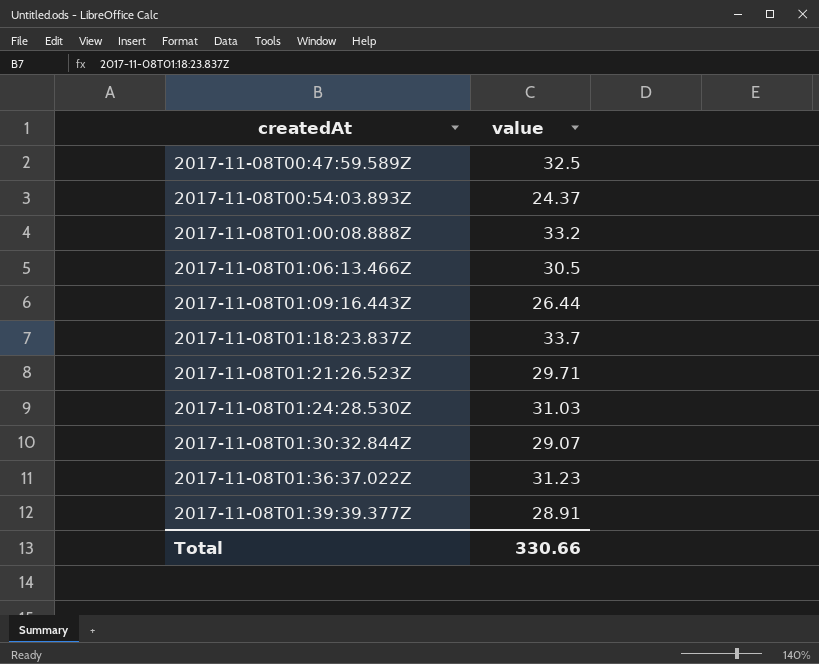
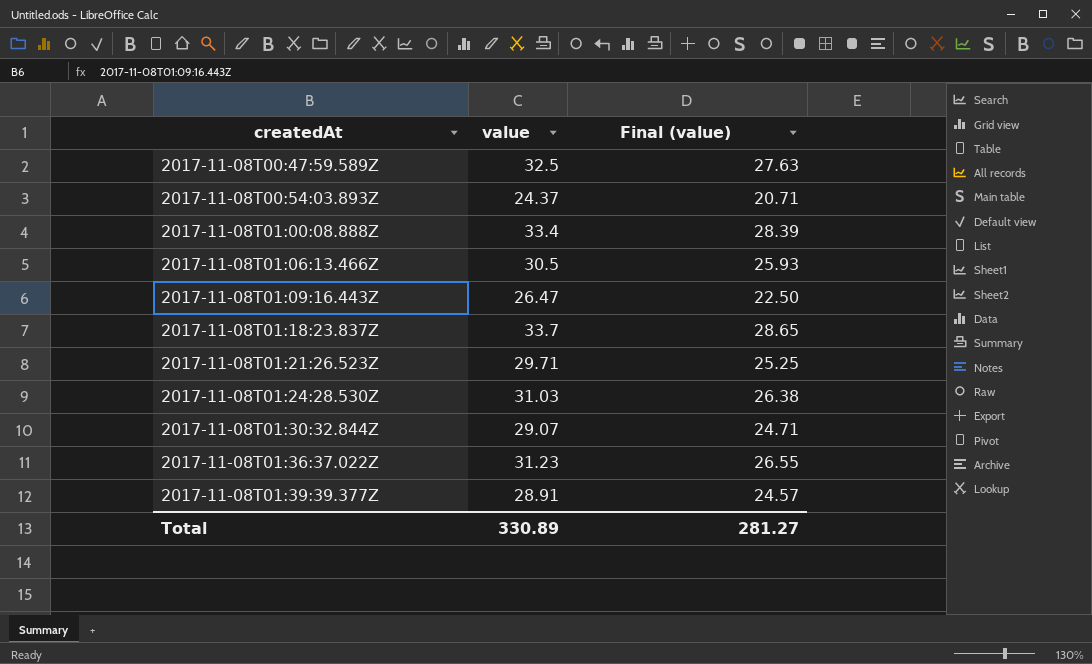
column Final (value) | formula: none -> [value] * 0.85
2017-11-08T01:00:08.888Z | value: 33.2 -> 33.4
2017-11-08T01:09:16.443Z | value: 26.44 -> 26.47
Total | value: 330.66 -> 330.89

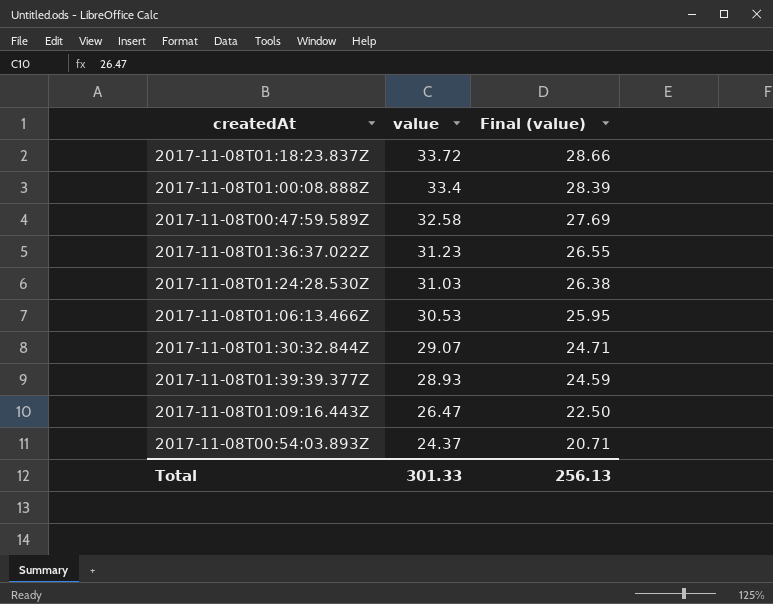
row order: createdAt ascending -> value descending
row 2017-11-08T01:21:26.523Z: 29.71 | 25.25 -> none
2017-11-08T01:18:23.837Z | value: 33.7 -> 33.72
2017-11-08T01:18:23.837Z | Final (value): 28.65 -> 28.66
2017-11-08T00:47:59.589Z | value: 32.5 -> 32.58
2017-11-08T00:47:59.589Z | Final (value): 27.63 -> 27.69
2017-11-08T01:06:13.466Z | value: 30.5 -> 30.53
2017-11-08T01:06:13.466Z | Final (value): 25.93 -> 25.95
2017-11-08T01:39:39.377Z | value: 28.91 -> 28.93
2017-11-08T01:39:39.377Z | Final (value): 24.57 -> 24.59
Total | value: 330.89 -> 301.33
Total | Final (value): 281.27 -> 256.13

